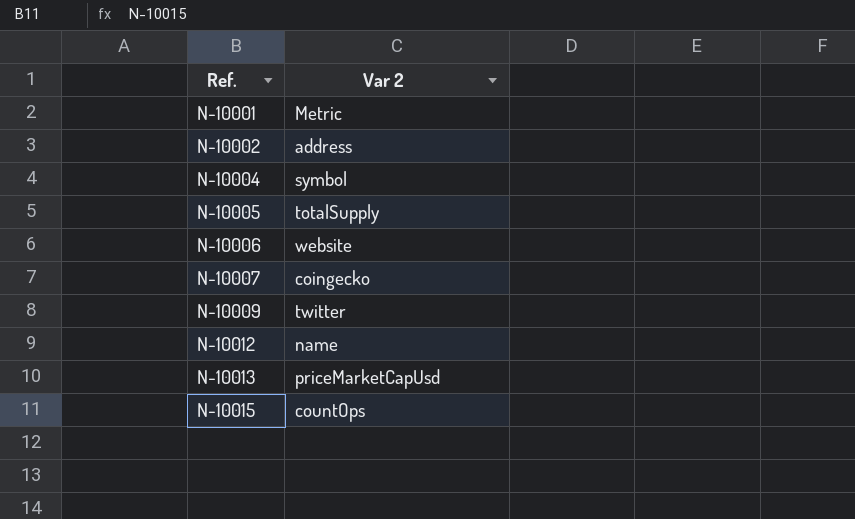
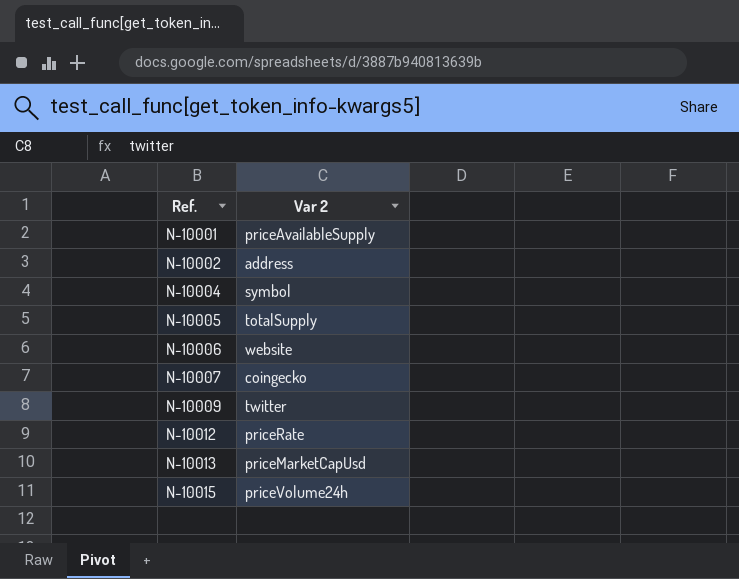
N-10001 | Var 2: Metric -> priceAvailableSupply
N-10012 | Var 2: name -> priceRate
N-10015 | Var 2: countOps -> priceVolume24h

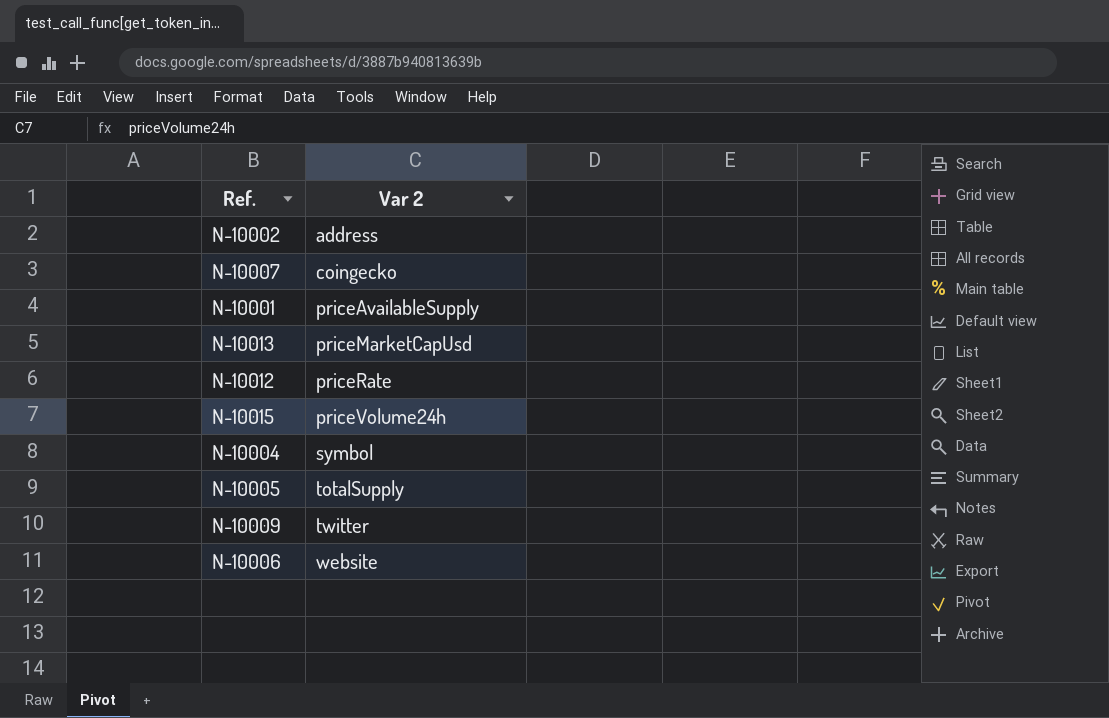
row order: Ref. ascending -> Var 2 ascending

